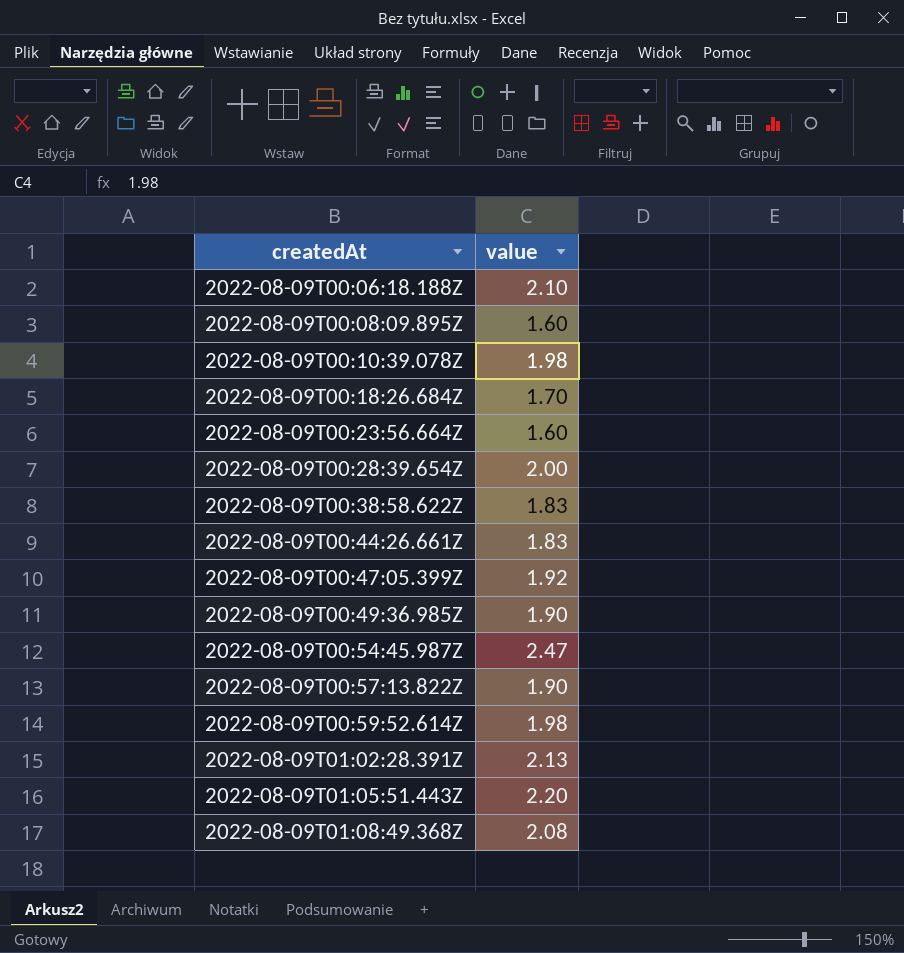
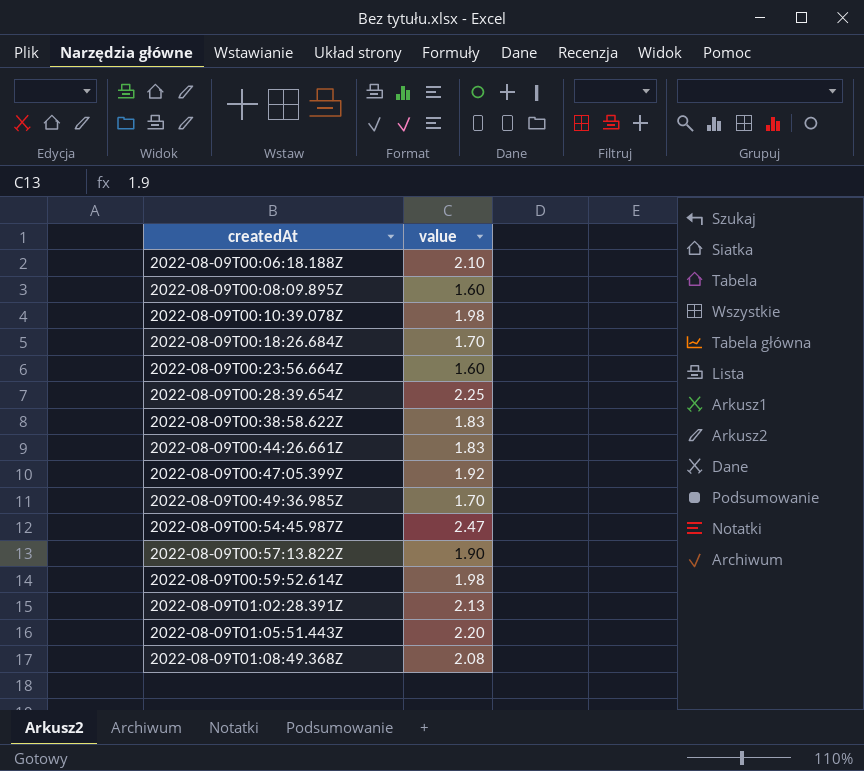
2022-08-09T00:28:39.654Z | value: 2.00 -> 2.25
2022-08-09T00:49:36.985Z | value: 1.90 -> 1.70

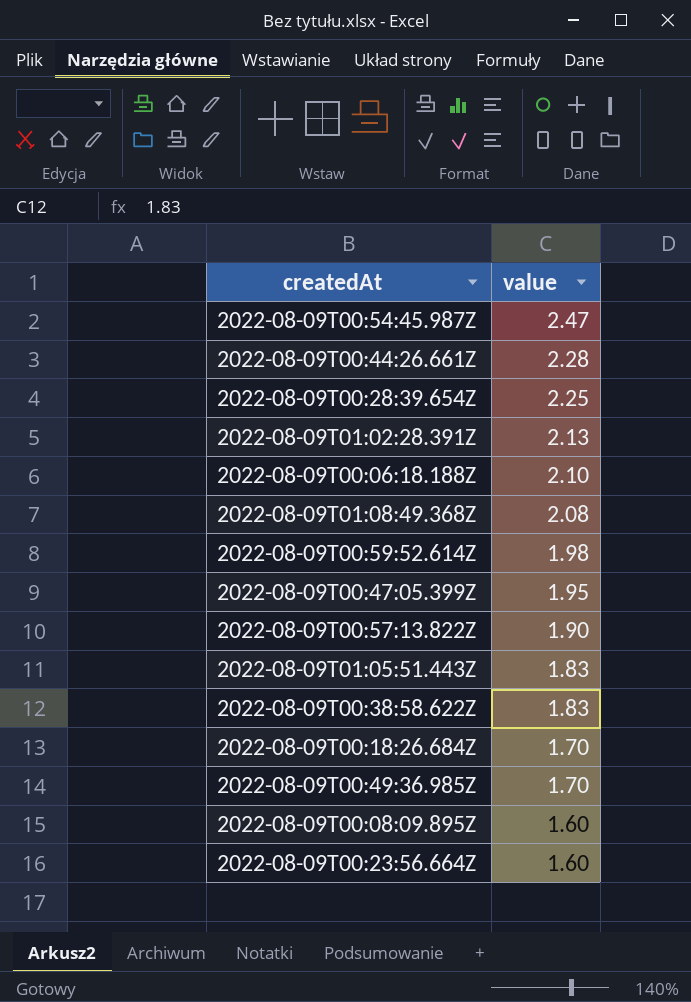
row order: createdAt ascending -> value descending
row 2022-08-09T00:10:39.078Z: 1.98 -> none
2022-08-09T00:44:26.661Z | value: 1.83 -> 2.28
2022-08-09T00:47:05.399Z | value: 1.92 -> 1.95
2022-08-09T01:05:51.443Z | value: 2.20 -> 1.83

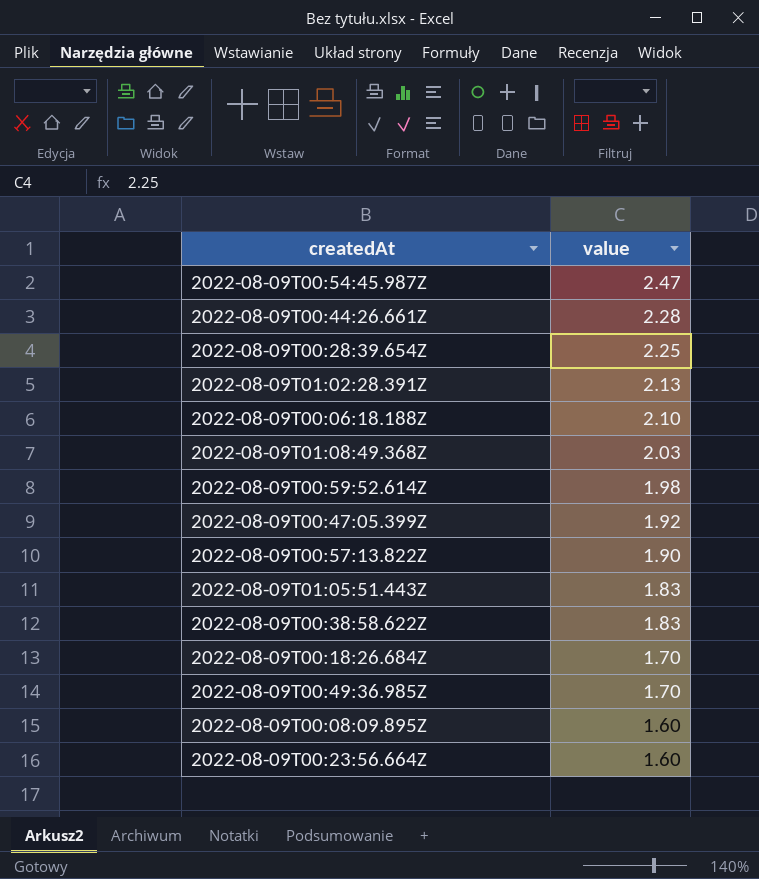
2022-08-09T01:08:49.368Z | value: 2.08 -> 2.03
2022-08-09T00:47:05.399Z | value: 1.95 -> 1.92

